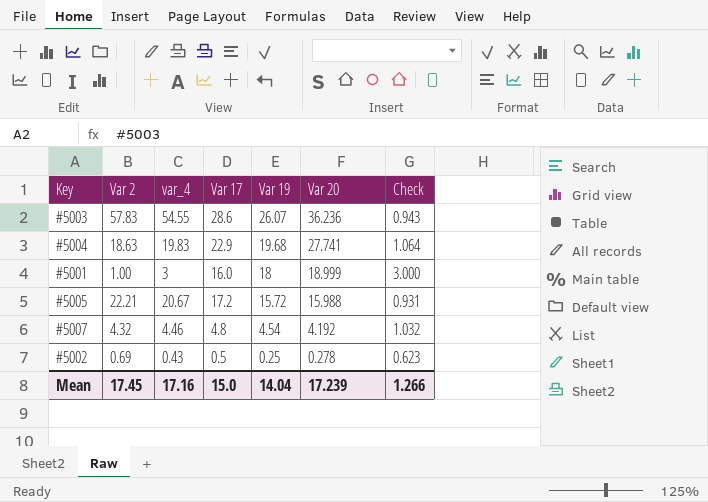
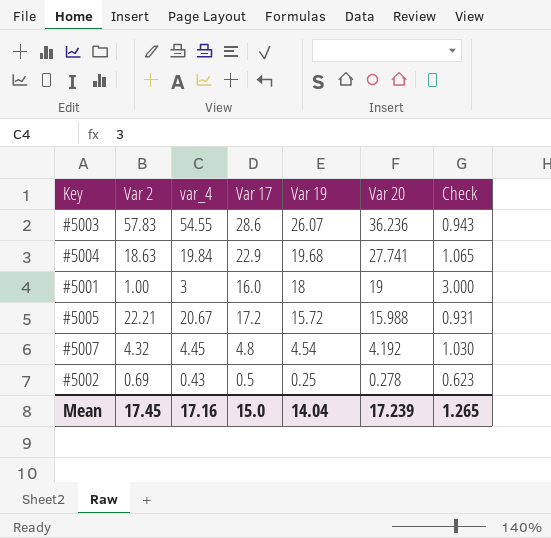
#5004 | var_4: 19.83 -> 19.84
#5004 | Check: 1.064 -> 1.065
#5001 | Var 20: 18.999 -> 19
#5007 | var_4: 4.46 -> 4.45
#5007 | Check: 1.032 -> 1.030
Mean | Check: 1.266 -> 1.265

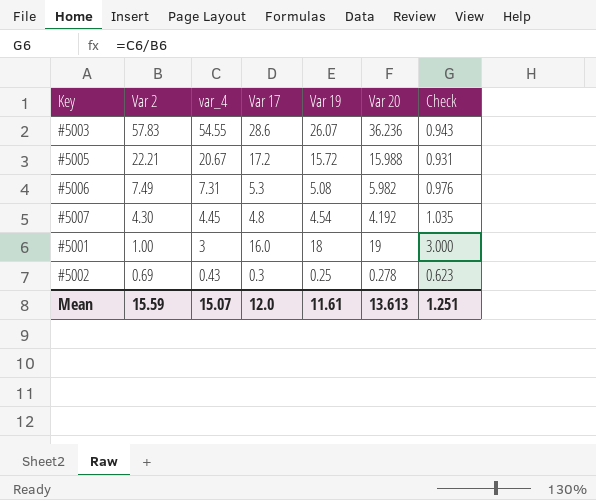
row order: Var 19 descending -> Var 2 descending
row #5004: 18.63 | 19.84 | 22.9 | 19.68 | 27.741 | 1.065 -> none
row #5006: none -> 7.49 | 7.31 | 5.3 | 5.08 | 5.982 | 0.976
#5007 | Var 2: 4.32 -> 4.30
#5007 | Check: 1.030 -> 1.035
#5002 | Var 17: 0.5 -> 0.3
Mean | Var 2: 17.45 -> 15.59
Mean | var_4: 17.16 -> 15.07
Mean | Var 17: 15.0 -> 12.0
Mean | Var 19: 14.04 -> 11.61
Mean | Var 20: 17.239 -> 13.613
Mean | Check: 1.265 -> 1.251

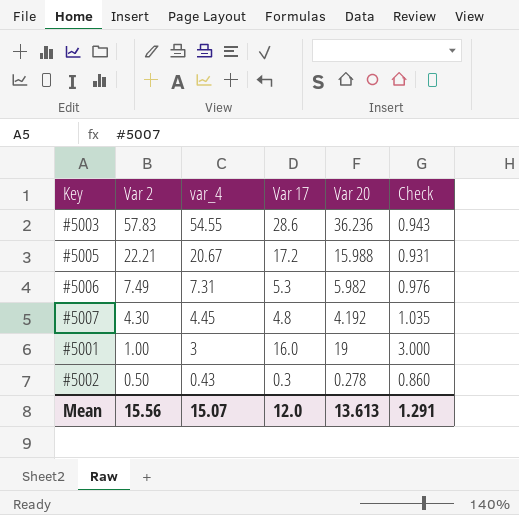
column Var 19 | position: 5 -> none
#5002 | Var 2: 0.69 -> 0.50
#5002 | Check: 0.623 -> 0.860
Mean | Var 2: 15.59 -> 15.56
Mean | Check: 1.251 -> 1.291

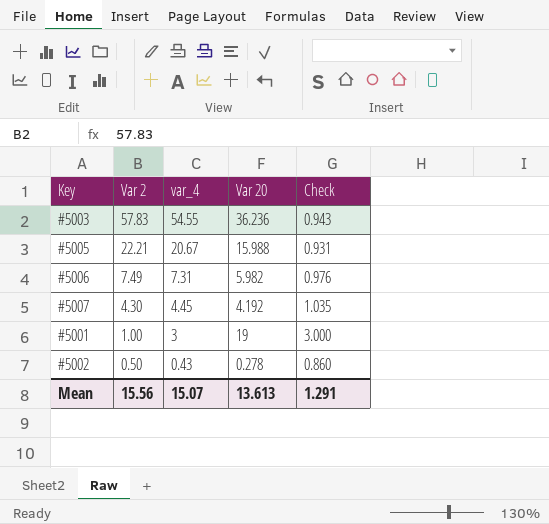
column Var 17 | position: 4 -> none

